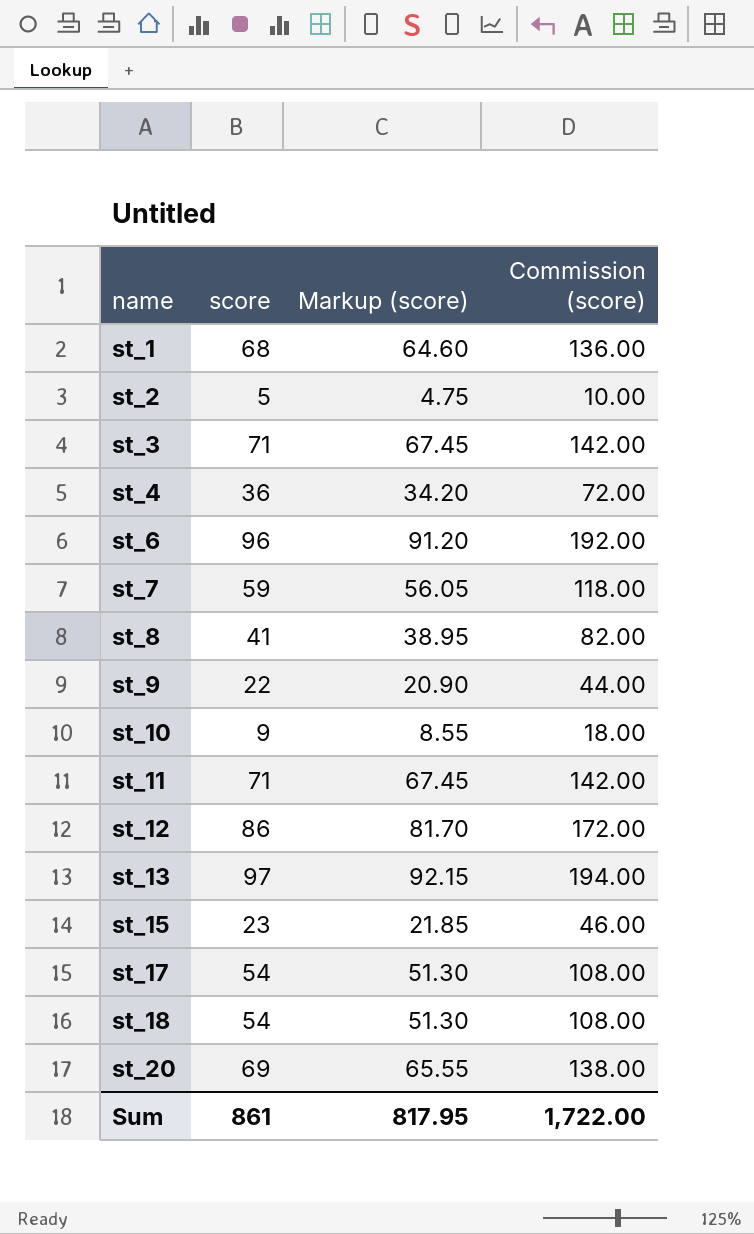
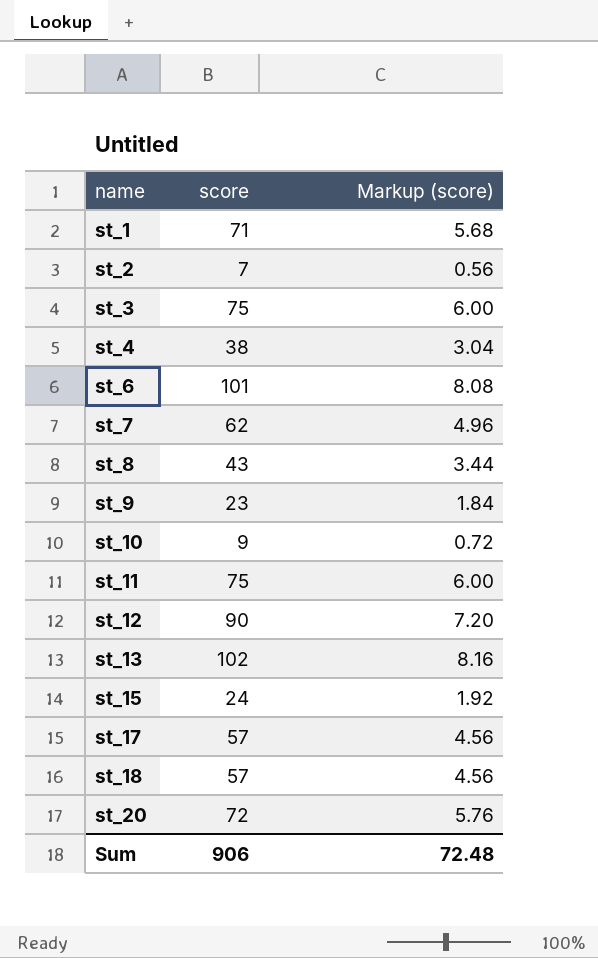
column Commission (score) | formula: [score] * 2 -> none
column Markup (score) | formula: [score] * 0.95 -> [score] * 0.08
st_1 | score: 68 -> 71
st_2 | score: 5 -> 7
st_3 | score: 71 -> 75
st_4 | score: 36 -> 38
st_6 | score: 96 -> 101
st_7 | score: 59 -> 62
st_8 | score: 41 -> 43
st_9 | score: 22 -> 23
st_11 | score: 71 -> 75
st_12 | score: 86 -> 90
st_13 | score: 97 -> 102
st_15 | score: 23 -> 24
st_17 | score: 54 -> 57
st_18 | score: 54 -> 57
st_20 | score: 69 -> 72
Sum | score: 861 -> 906
Sum | Markup (score): 817.95 -> 72.48

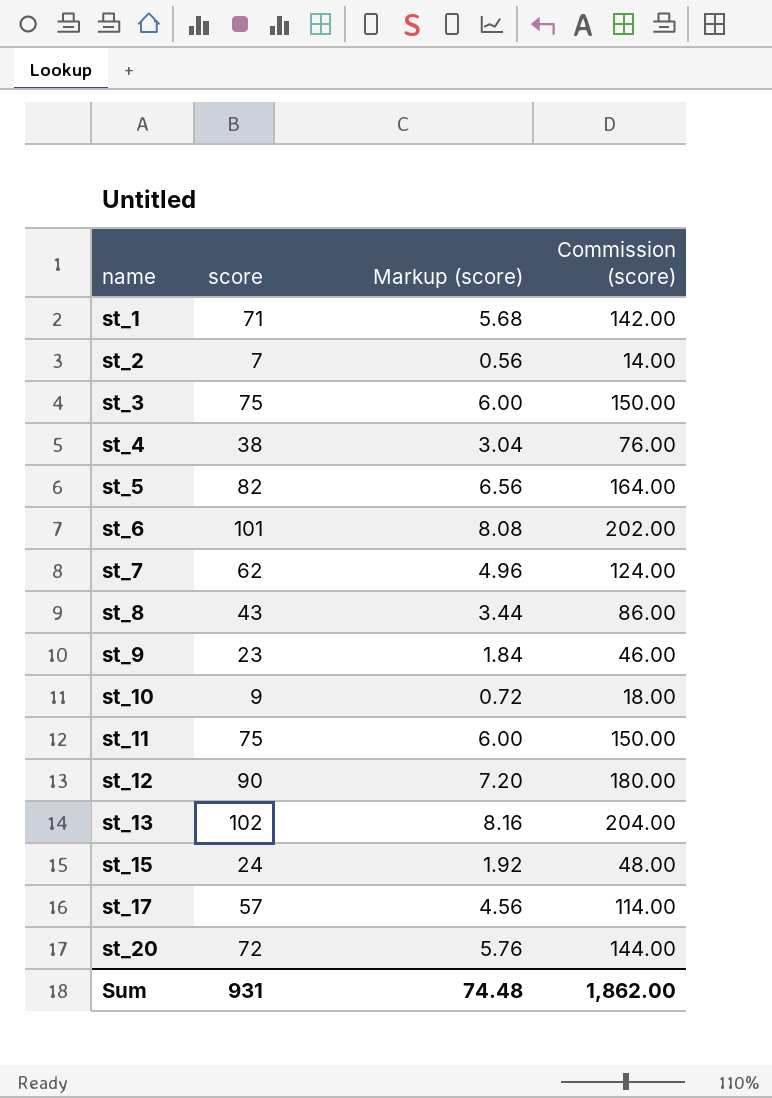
column Commission (score) | formula: none -> [score] * 2
row st_18: 57 | 4.56 -> none
row st_5: none -> 82 | 6.56 | 164.00
Sum | score: 906 -> 931
Sum | Markup (score): 72.48 -> 74.48

